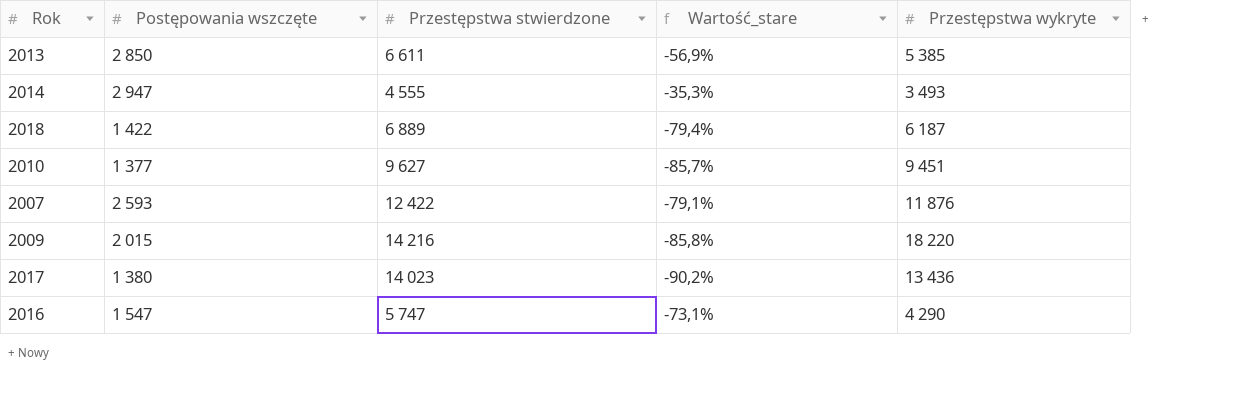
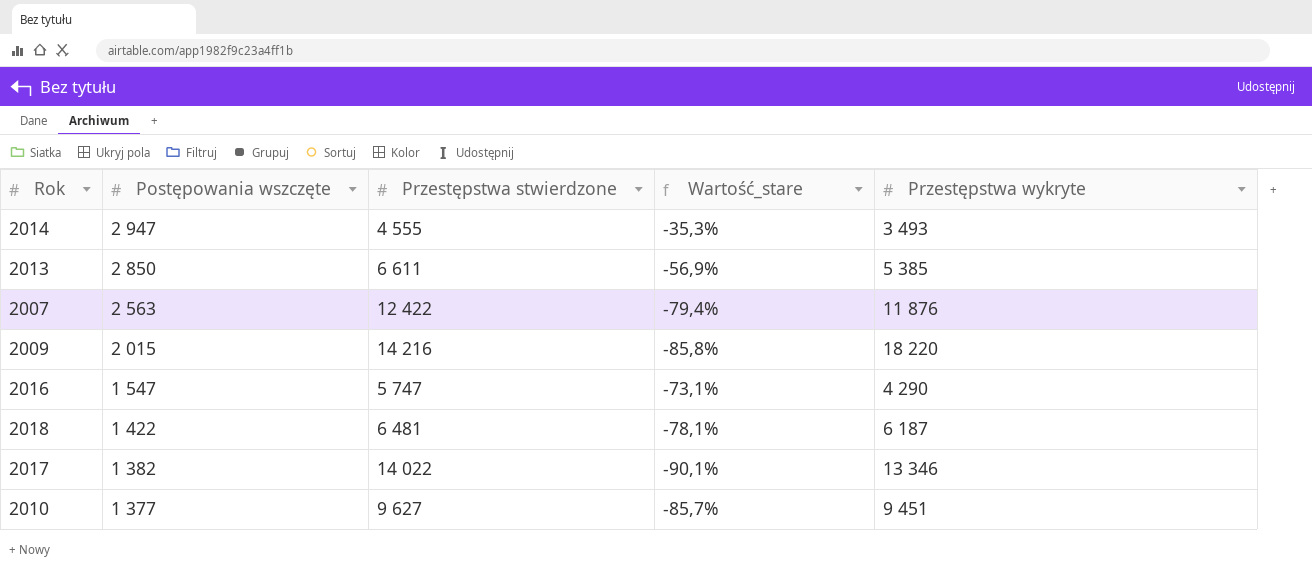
row order: none -> Postępowania wszczęte descending
2007 | Postępowania wszczęte: 2 593 -> 2 563
2007 | Wartość_stare: -79,1% -> -79,4%
2018 | Przestępstwa stwierdzone: 6 889 -> 6 481
2018 | Wartość_stare: -79,4% -> -78,1%
2017 | Postępowania wszczęte: 1 380 -> 1 382
2017 | Przestępstwa stwierdzone: 14 023 -> 14 022
2017 | Wartość_stare: -90,2% -> -90,1%
2017 | Przestępstwa wykryte: 13 436 -> 13 346

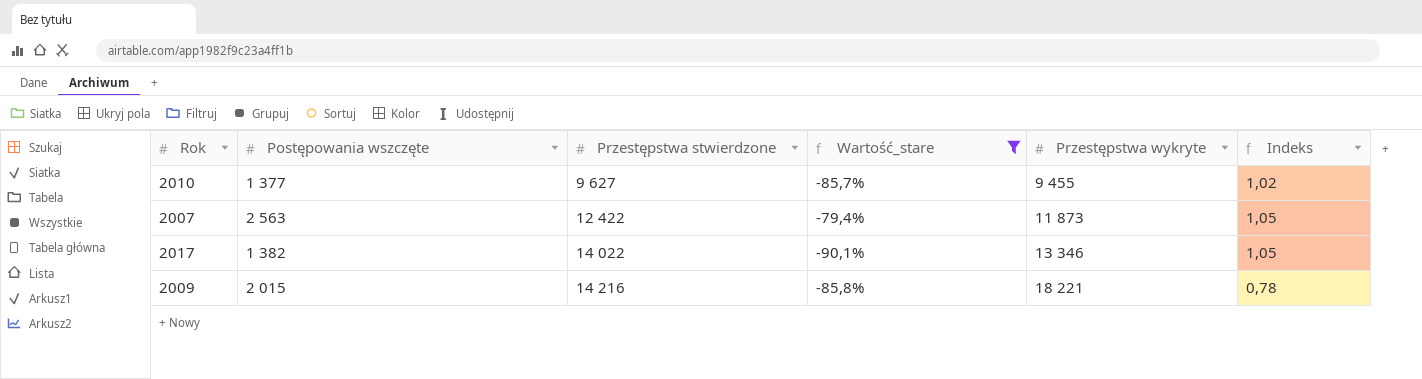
filter: none -> Wartość_stare <= -79,4%
row order: Postępowania wszczęte descending -> Przestępstwa stwierdzone ascending
column Indeks | formula: none -> [Przestępstwa stwierdzone] / [Przestępstwa wykryte]
2010 | Przestępstwa wykryte: 9 451 -> 9 455
2007 | Przestępstwa wykryte: 11 876 -> 11 873
2009 | Przestępstwa wykryte: 18 220 -> 18 221

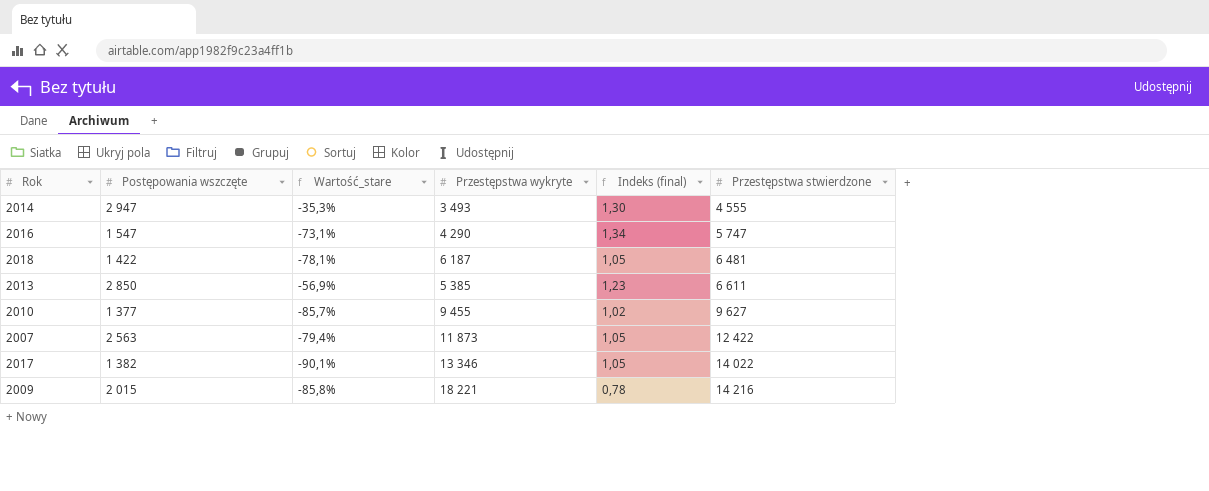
filter: Wartość_stare <= -79,4% -> none
column name: Indeks -> Indeks (final)
column Przestępstwa stwierdzone | position: 3 -> 6

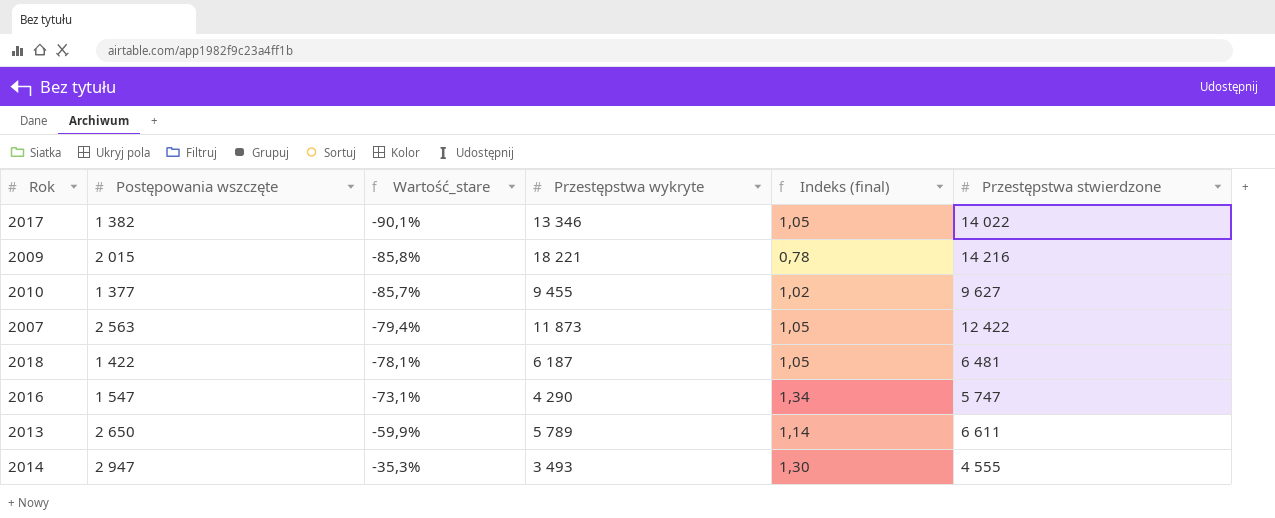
row order: Przestępstwa stwierdzone ascending -> Wartość_stare ascending
2013 | Postępowania wszczęte: 2 850 -> 2 650
2013 | Wartość_stare: -56,9% -> -59,9%
2013 | Przestępstwa wykryte: 5 385 -> 5 789
2013 | Indeks (final): 1,23 -> 1,14

